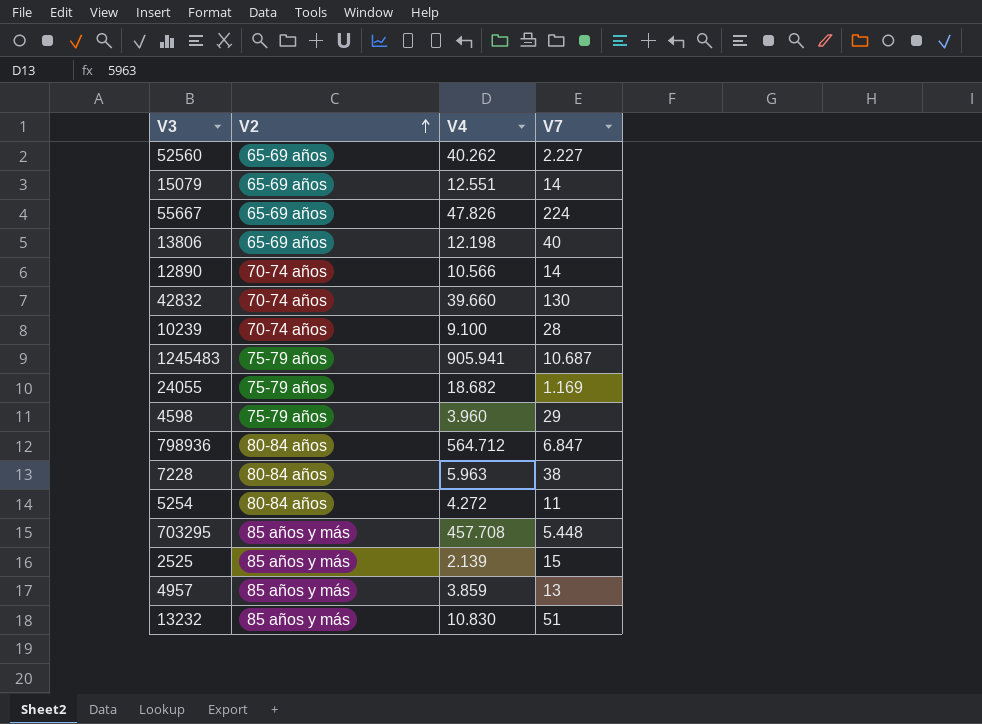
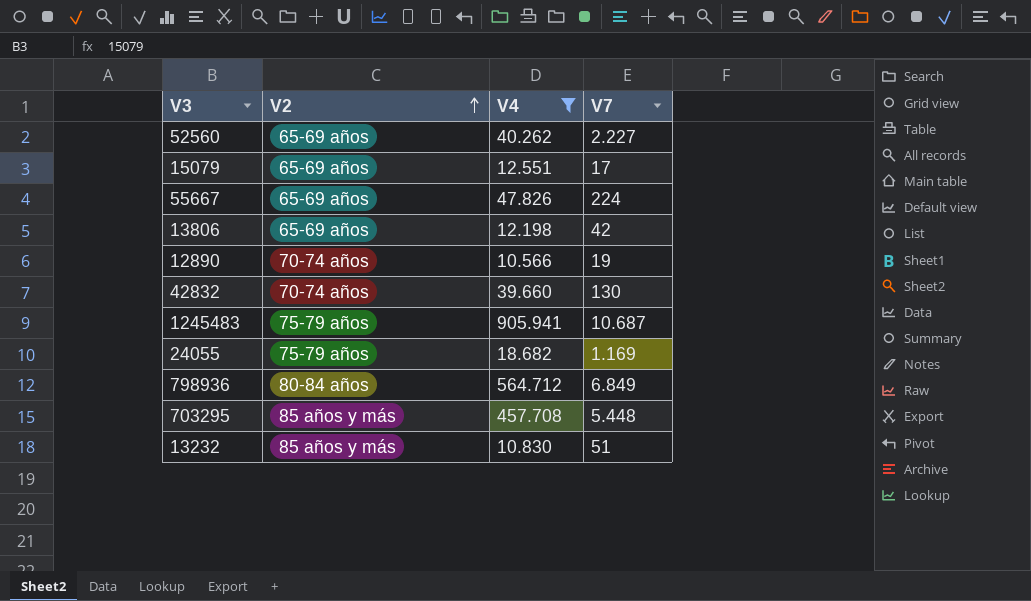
filter: none -> V4 >= 10.566
15079 | V7: 14 -> 17
13806 | V7: 40 -> 42
12890 | V7: 14 -> 19
798936 | V7: 6.847 -> 6.849

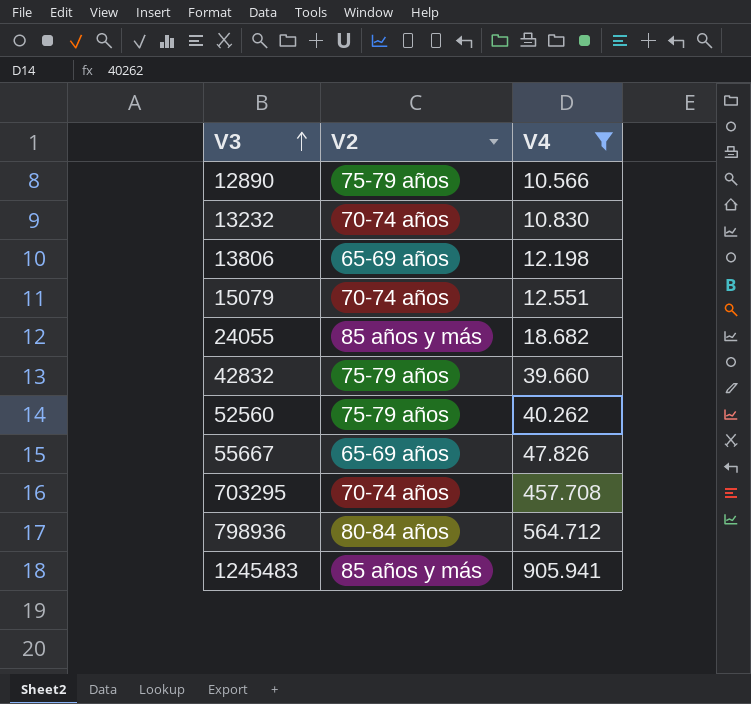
row order: V2 ascending -> V3 ascending
column V7 | position: 4 -> none
12890 | V2: 70-74 años -> 75-79 años
13232 | V2: 85 años y más -> 70-74 años
15079 | V2: 65-69 años -> 70-74 años
24055 | V2: 75-79 años -> 85 años y más
42832 | V2: 70-74 años -> 75-79 años
52560 | V2: 65-69 años -> 75-79 años
703295 | V2: 85 años y más -> 70-74 años
1245483 | V2: 75-79 años -> 85 años y más

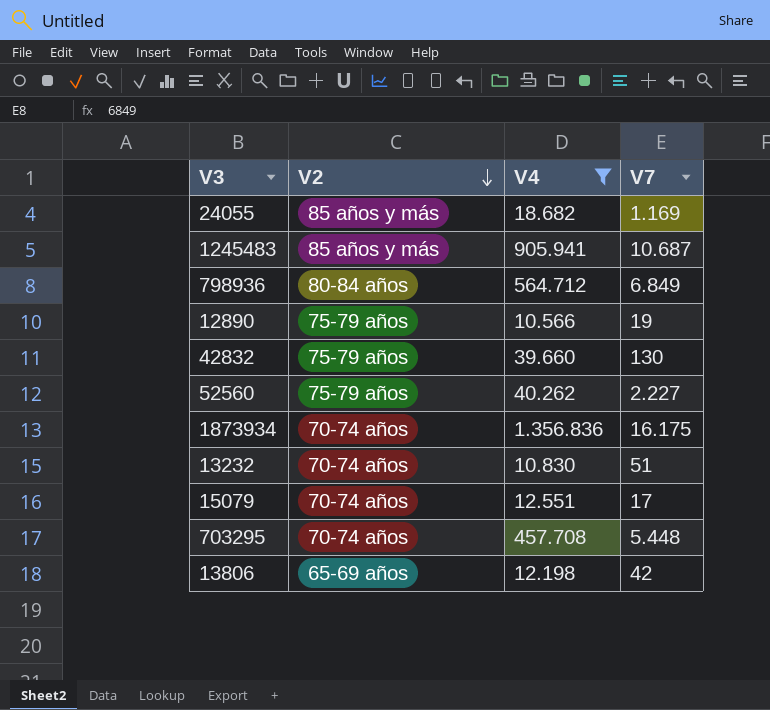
row order: V3 ascending -> V2 descending
column V7 | position: none -> 4
row 55667: 65-69 años | 47.826 -> none
row 1873934: none -> 70-74 años | 1.356.836 | 16.175

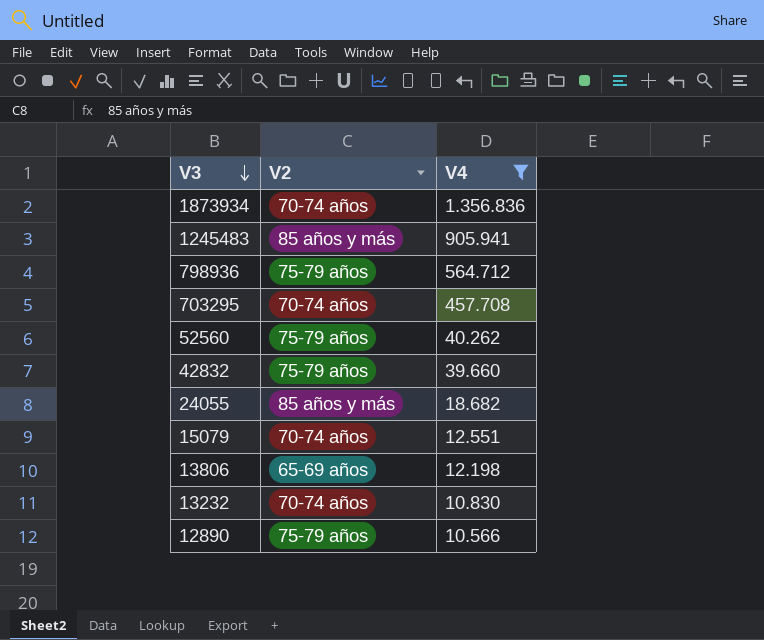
row order: V2 descending -> V3 descending
column V7 | position: 4 -> none
798936 | V2: 80-84 años -> 75-79 años

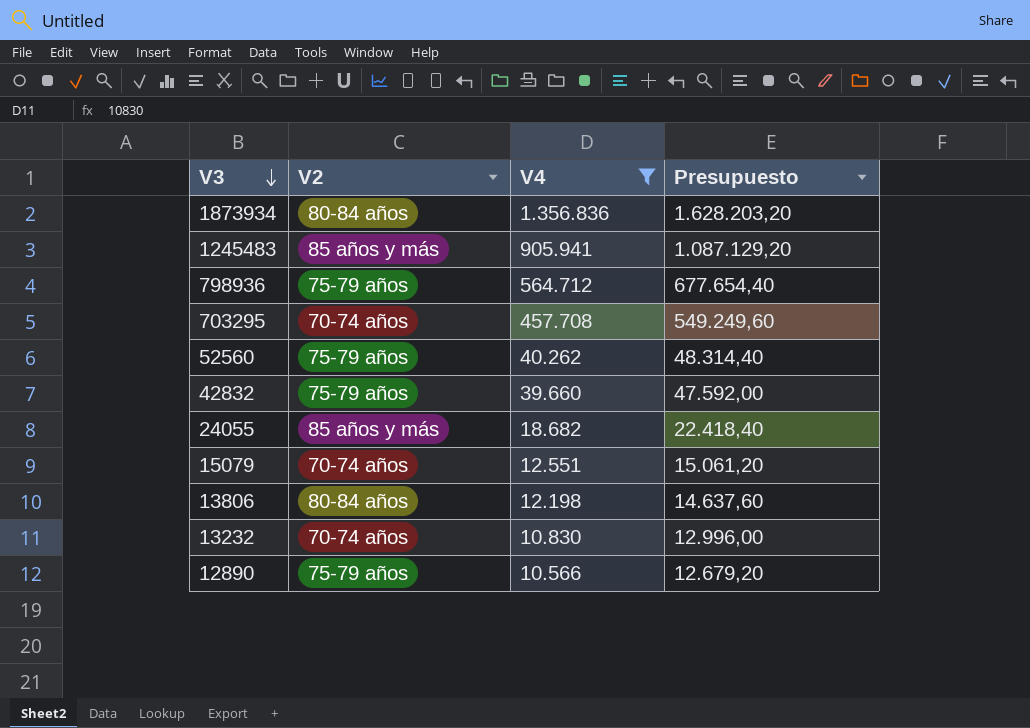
column Presupuesto | formula: none -> [V4] * 1,2
1873934 | V2: 70-74 años -> 80-84 años
13806 | V2: 65-69 años -> 80-84 años

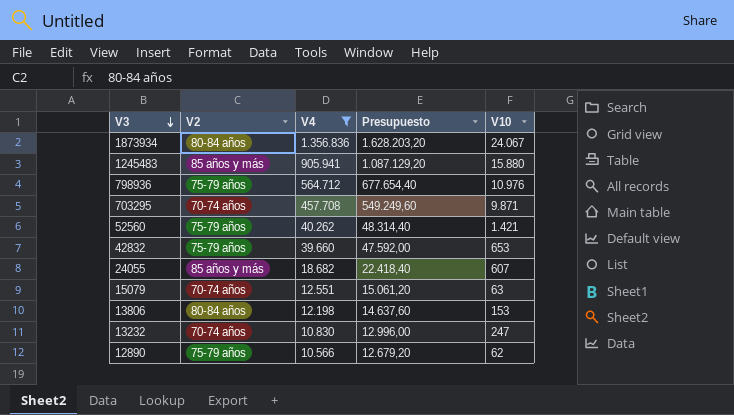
column V10 | position: none -> 5

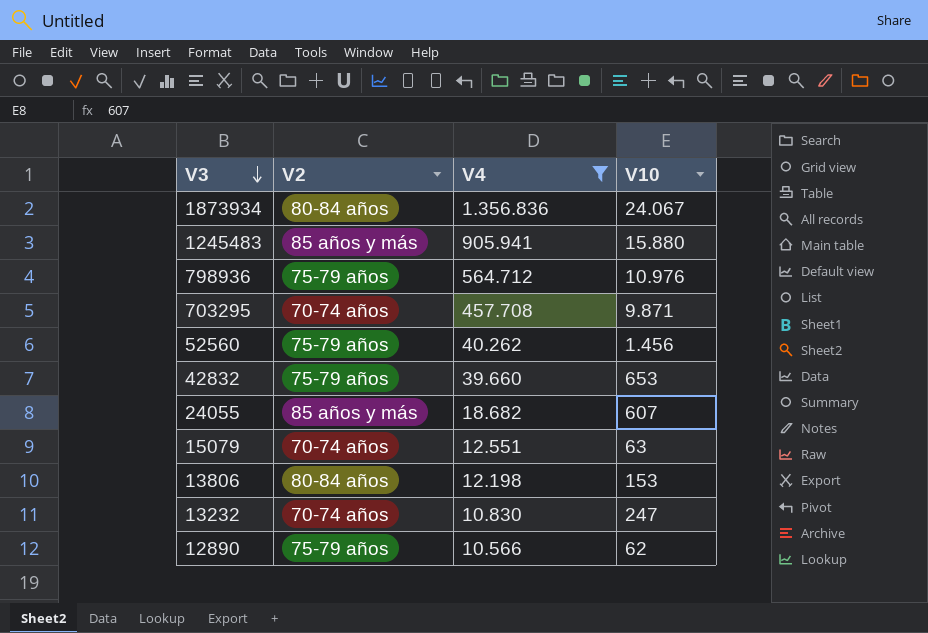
column Presupuesto | formula: [V4] * 1,2 -> none
52560 | V10: 1.421 -> 1.456

